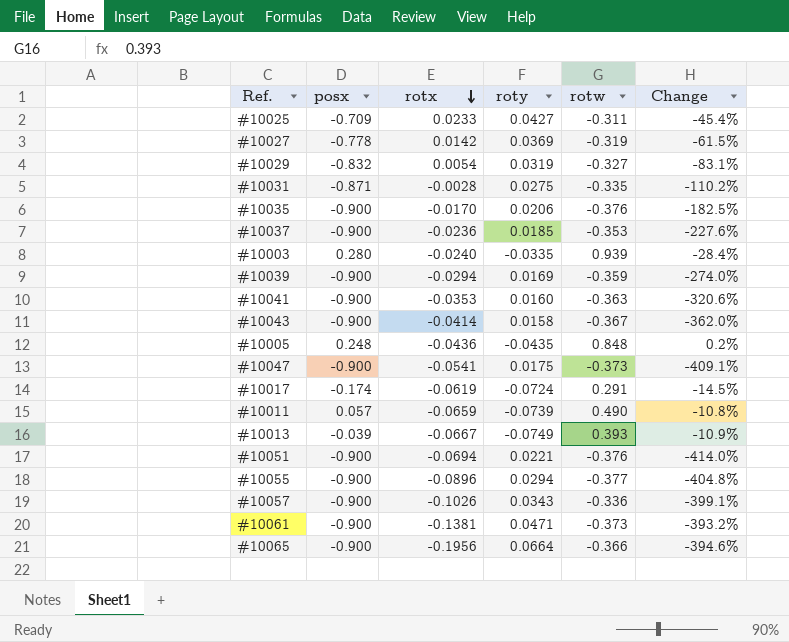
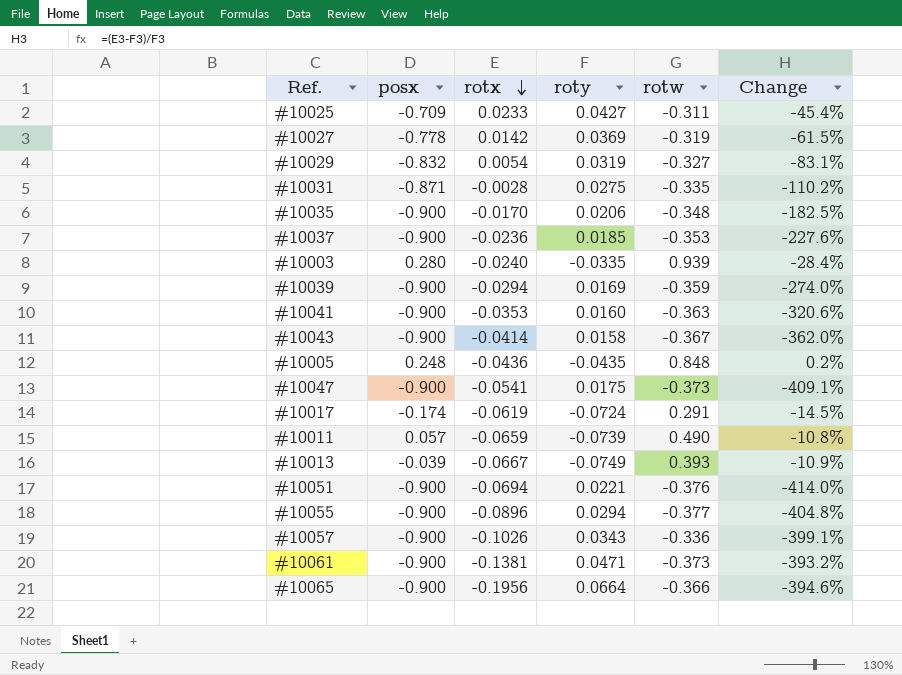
#10035 | rotw: -0.376 -> -0.348

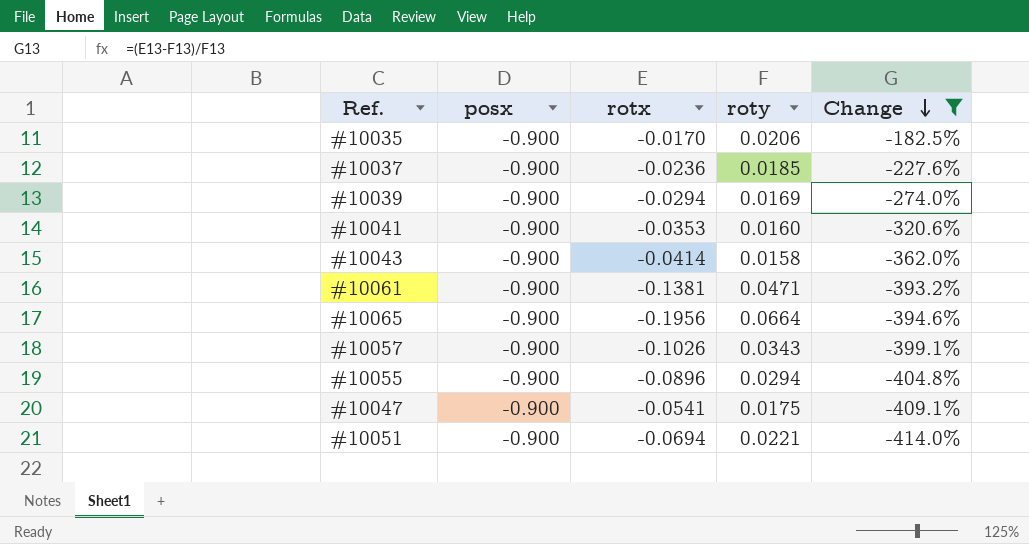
filter: none -> Change <= -182.5%
row order: rotx descending -> Change descending
column rotw | position: 5 -> none

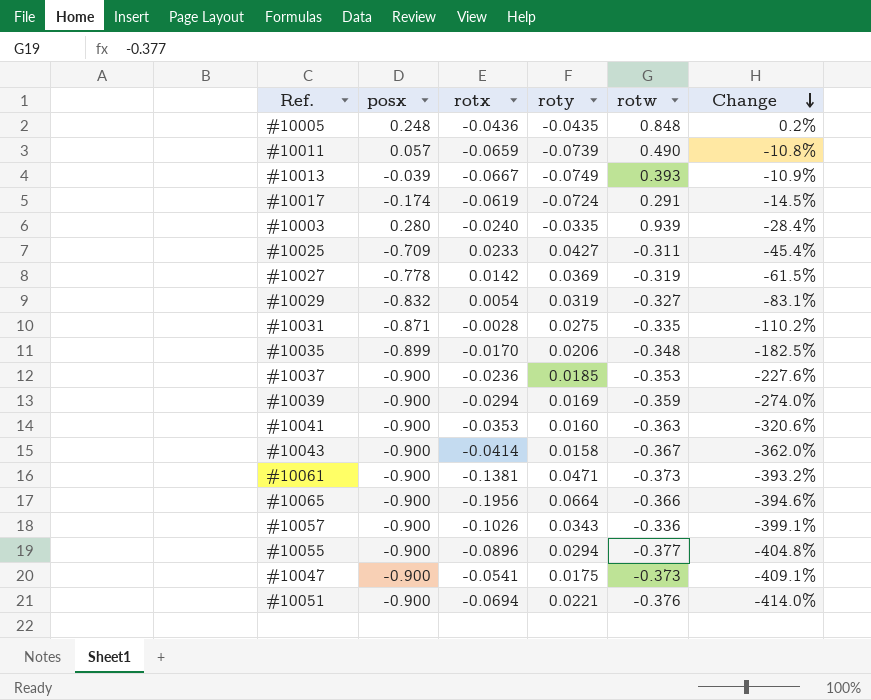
filter: Change <= -182.5% -> none
column rotw | position: none -> 5
#10035 | posx: -0.900 -> -0.899

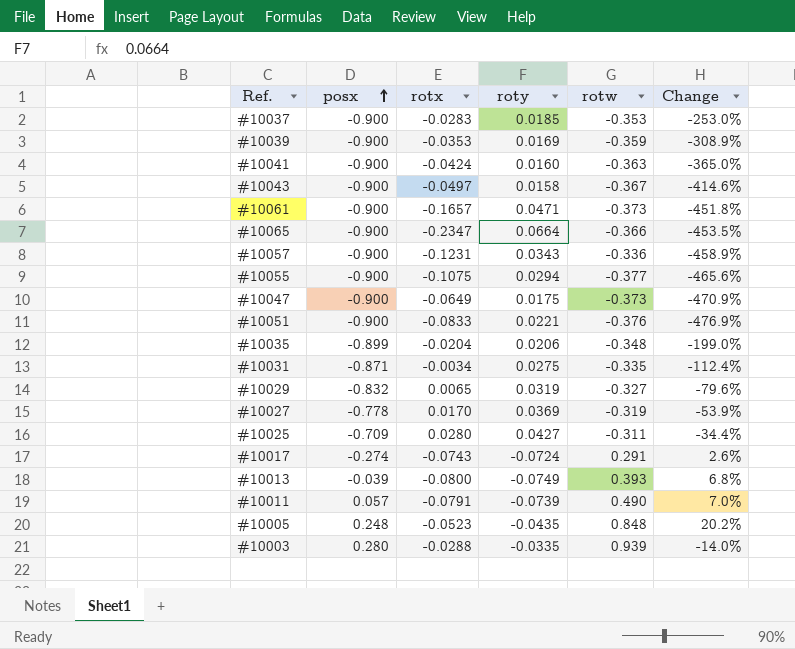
row order: Change descending -> posx ascending
#10037 | rotx: -0.0236 -> -0.0283
#10037 | Change: -227.6% -> -253.0%
#10039 | rotx: -0.0294 -> -0.0353
#10039 | Change: -274.0% -> -308.9%
#10041 | rotx: -0.0353 -> -0.0424
#10041 | Change: -320.6% -> -365.0%
#10043 | rotx: -0.0414 -> -0.0497
#10043 | Change: -362.0% -> -414.6%
#10061 | rotx: -0.1381 -> -0.1657
#10061 | Change: -393.2% -> -451.8%
#10065 | rotx: -0.1956 -> -0.2347
#10065 | Change: -394.6% -> -453.5%
#10057 | rotx: -0.1026 -> -0.1231
#10057 | Change: -399.1% -> -458.9%
#10055 | rotx: -0.0896 -> -0.1075
#10055 | Change: -404.8% -> -465.6%
#10047 | rotx: -0.0541 -> -0.0649
#10047 | Change: -409.1% -> -470.9%
#10051 | rotx: -0.0694 -> -0.0833
#10051 | Change: -414.0% -> -476.9%
#10035 | rotx: -0.0170 -> -0.0204
#10035 | Change: -182.5% -> -199.0%
#10031 | rotx: -0.0028 -> -0.0034
#10031 | Change: -110.2% -> -112.4%
#10029 | rotx: 0.0054 -> 0.0065
#10029 | Change: -83.1% -> -79.6%
#10027 | rotx: 0.0142 -> 0.0170
#10027 | Change: -61.5% -> -53.9%
#10025 | rotx: 0.0233 -> 0.0280
#10025 | Change: -45.4% -> -34.4%
#10017 | posx: -0.174 -> -0.274
#10017 | rotx: -0.0619 -> -0.0743
#10017 | Change: -14.5% -> 2.6%
#10013 | rotx: -0.0667 -> -0.0800
#10013 | Change: -10.9% -> 6.8%
#10011 | rotx: -0.0659 -> -0.0791
#10011 | Change: -10.8% -> 7.0%
#10005 | rotx: -0.0436 -> -0.0523
#10005 | Change: 0.2% -> 20.2%
#10003 | rotx: -0.0240 -> -0.0288
#10003 | Change: -28.4% -> -14.0%

